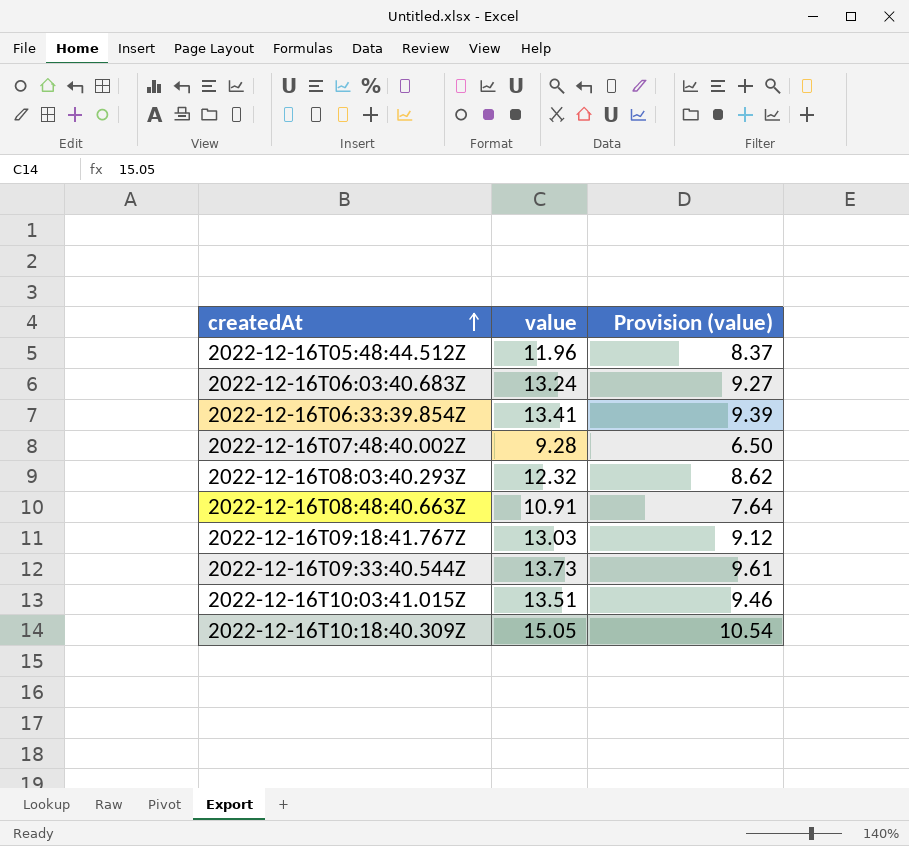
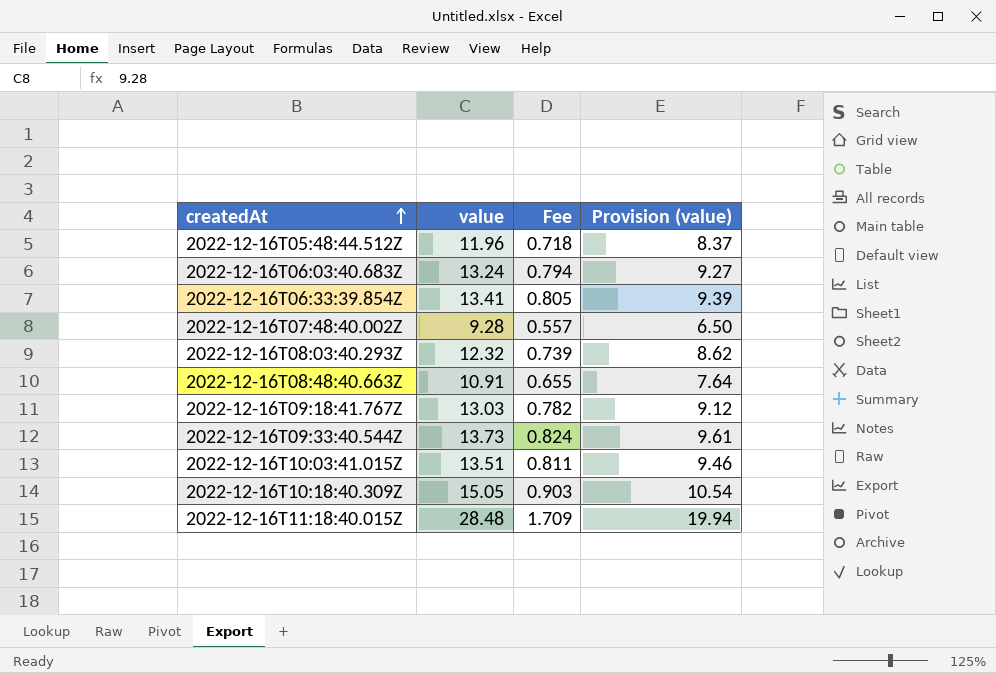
column Fee | formula: none -> [value] * 0.06
row 2022-12-16T11:18:40.015Z: none -> 28.48 | 1.709 | 19.94

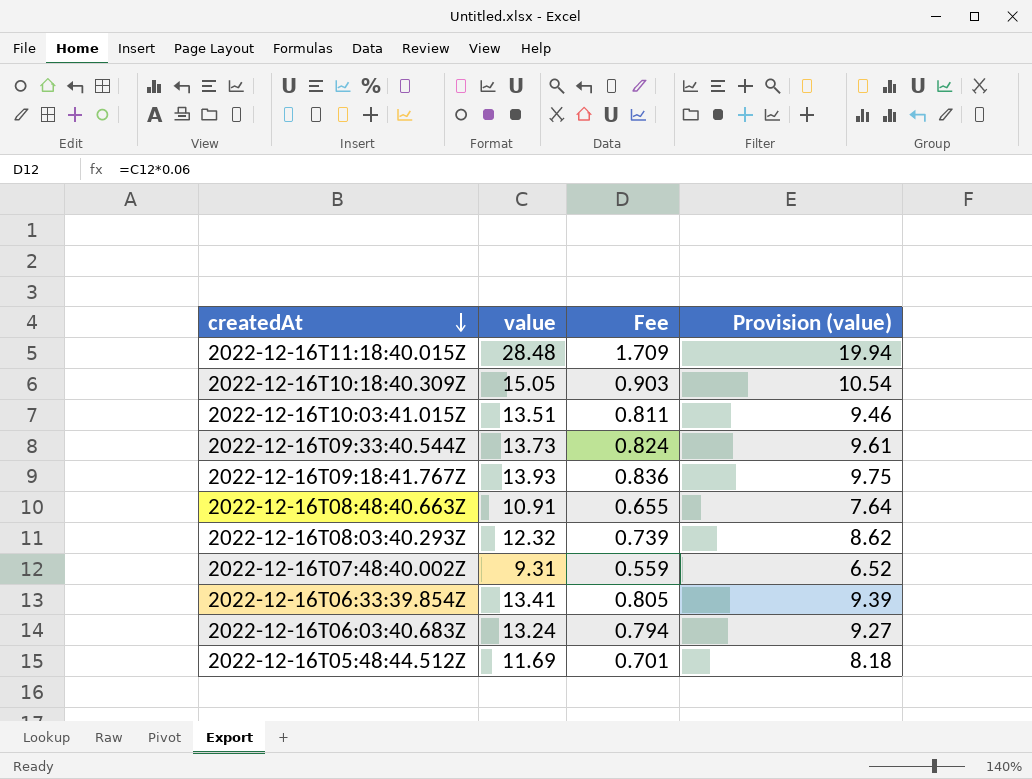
row order: createdAt ascending -> createdAt descending
2022-12-16T09:18:41.767Z | value: 13.03 -> 13.93
2022-12-16T09:18:41.767Z | Fee: 0.782 -> 0.836
2022-12-16T09:18:41.767Z | Provision (value): 9.12 -> 9.75
2022-12-16T07:48:40.002Z | value: 9.28 -> 9.31
2022-12-16T07:48:40.002Z | Fee: 0.557 -> 0.559
2022-12-16T07:48:40.002Z | Provision (value): 6.50 -> 6.52
2022-12-16T05:48:44.512Z | value: 11.96 -> 11.69
2022-12-16T05:48:44.512Z | Fee: 0.718 -> 0.701
2022-12-16T05:48:44.512Z | Provision (value): 8.37 -> 8.18

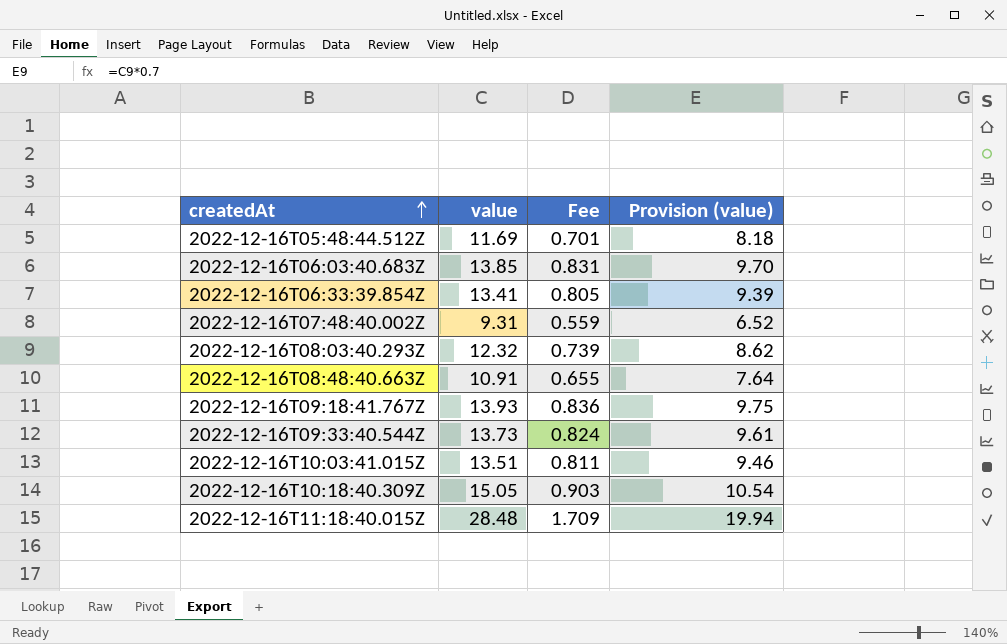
row order: createdAt descending -> createdAt ascending
2022-12-16T06:03:40.683Z | value: 13.24 -> 13.85
2022-12-16T06:03:40.683Z | Fee: 0.794 -> 0.831
2022-12-16T06:03:40.683Z | Provision (value): 9.27 -> 9.70

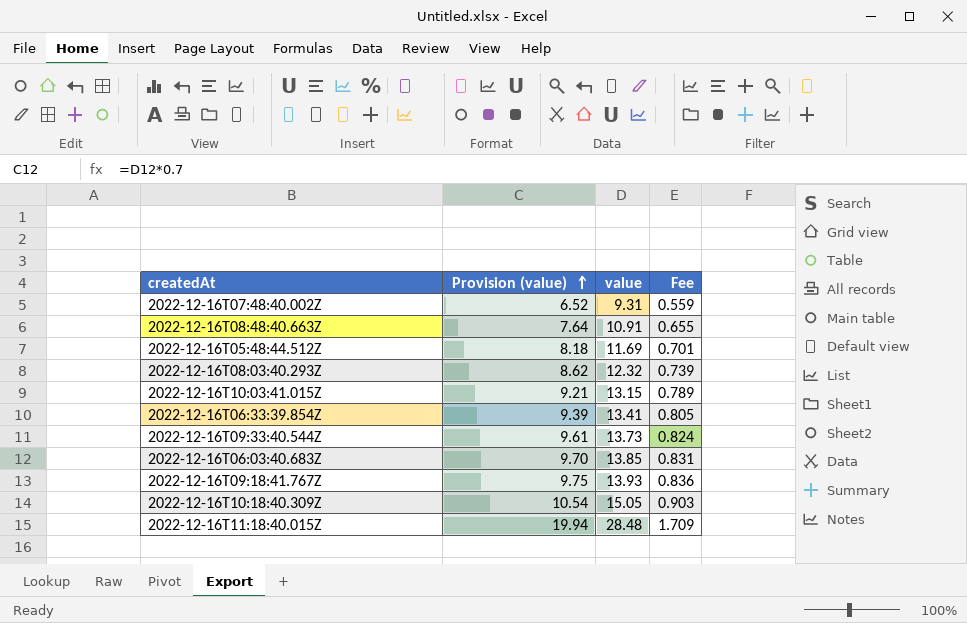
row order: createdAt ascending -> Provision (value) ascending
column Provision (value) | position: 4 -> 2
2022-12-16T10:03:41.015Z | Provision (value): 9.46 -> 9.21
2022-12-16T10:03:41.015Z | value: 13.51 -> 13.15
2022-12-16T10:03:41.015Z | Fee: 0.811 -> 0.789

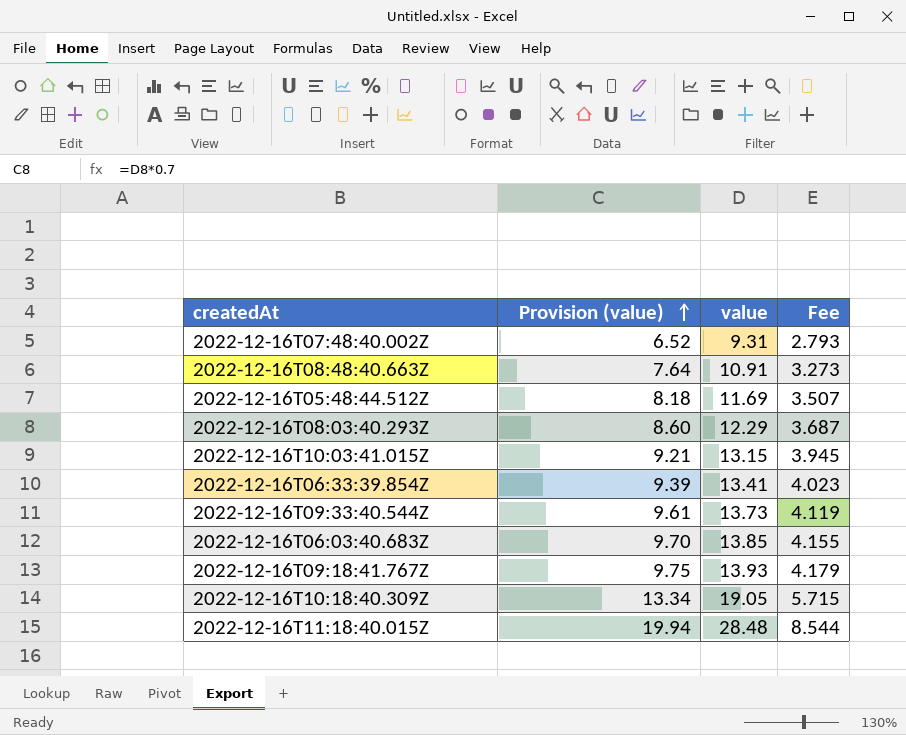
column Fee | formula: [value] * 0.06 -> [value] * 0.3
2022-12-16T08:03:40.293Z | Provision (value): 8.62 -> 8.60
2022-12-16T08:03:40.293Z | value: 12.32 -> 12.29
2022-12-16T10:18:40.309Z | Provision (value): 10.54 -> 13.34
2022-12-16T10:18:40.309Z | value: 15.05 -> 19.05

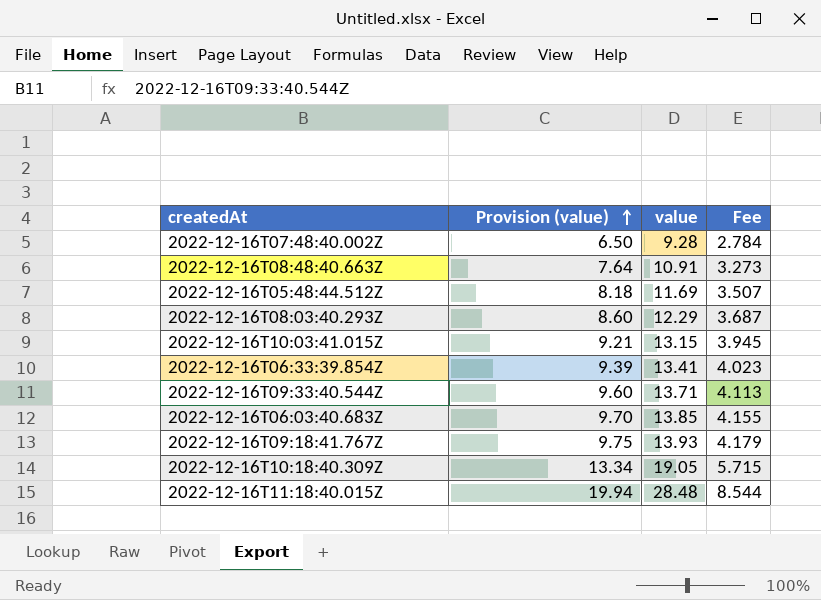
2022-12-16T07:48:40.002Z | Provision (value): 6.52 -> 6.50
2022-12-16T07:48:40.002Z | value: 9.31 -> 9.28
2022-12-16T07:48:40.002Z | Fee: 2.793 -> 2.784
2022-12-16T09:33:40.544Z | Provision (value): 9.61 -> 9.60
2022-12-16T09:33:40.544Z | value: 13.73 -> 13.71
2022-12-16T09:33:40.544Z | Fee: 4.119 -> 4.113

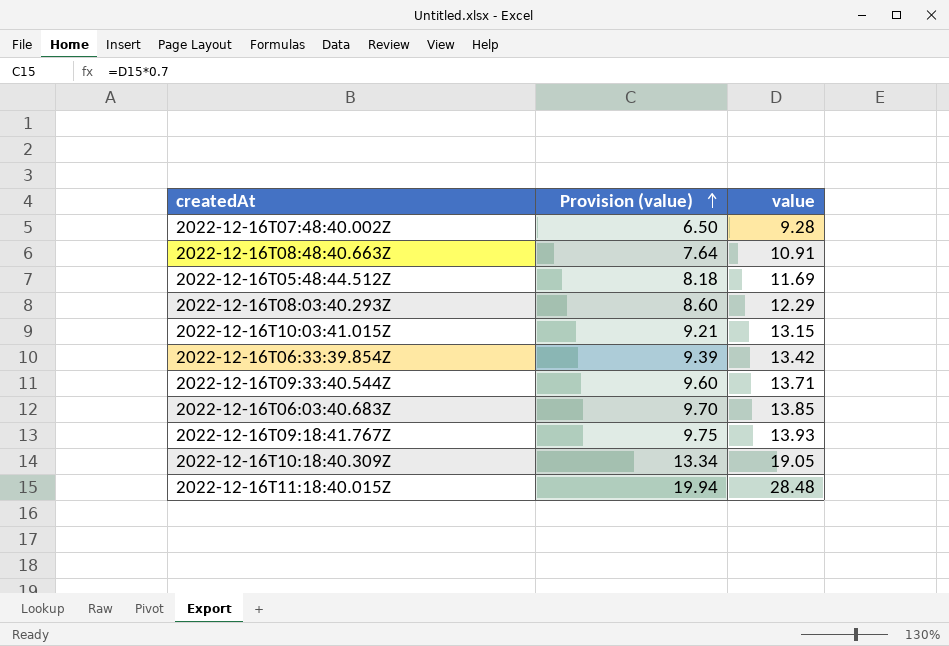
column Fee | formula: [value] * 0.3 -> none
2022-12-16T06:33:39.854Z | value: 13.41 -> 13.42

